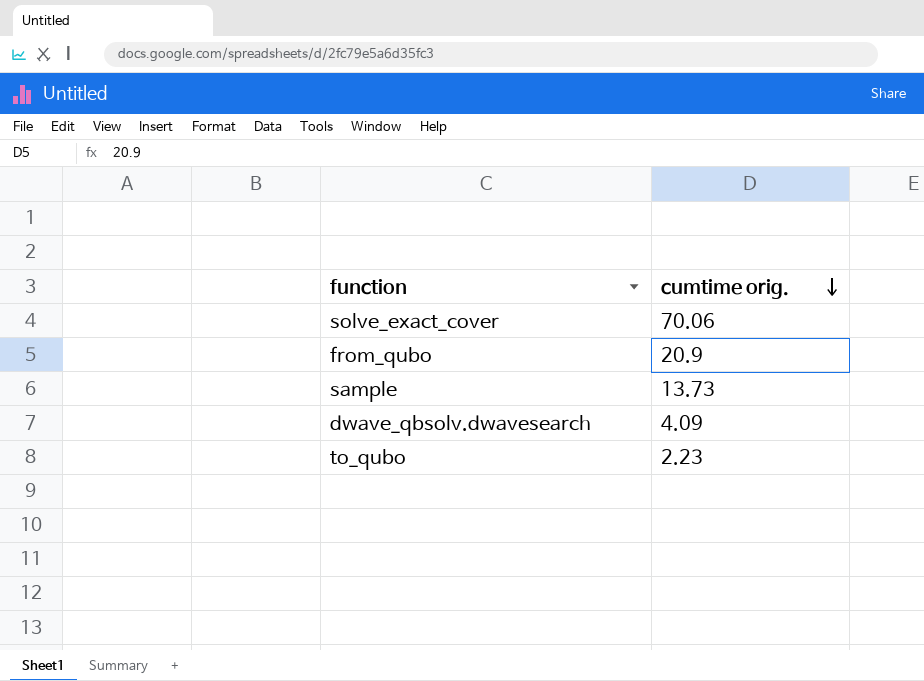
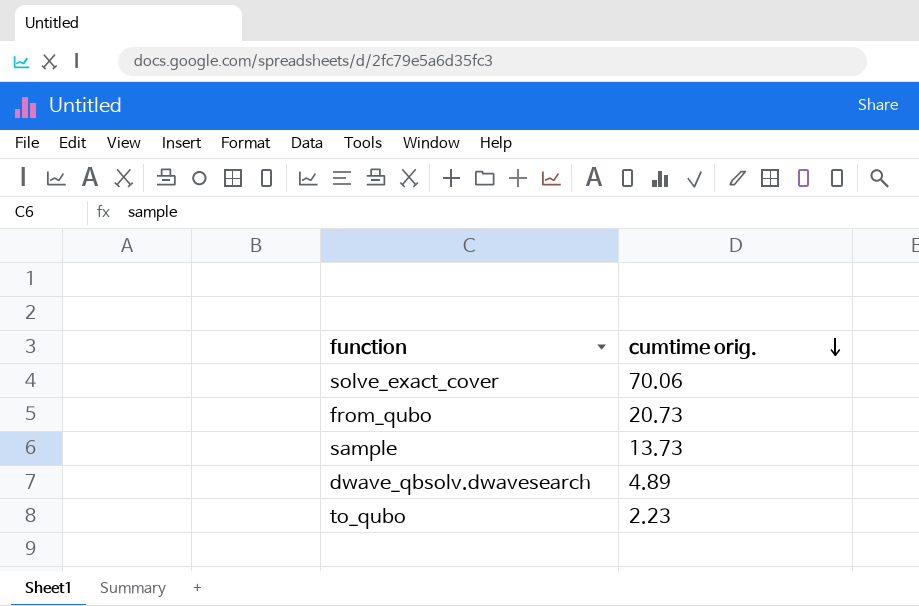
from_qubo | cumtime orig.: 20.9 -> 20.73
dwave_qbsolv.dwavesearch | cumtime orig.: 4.09 -> 4.89

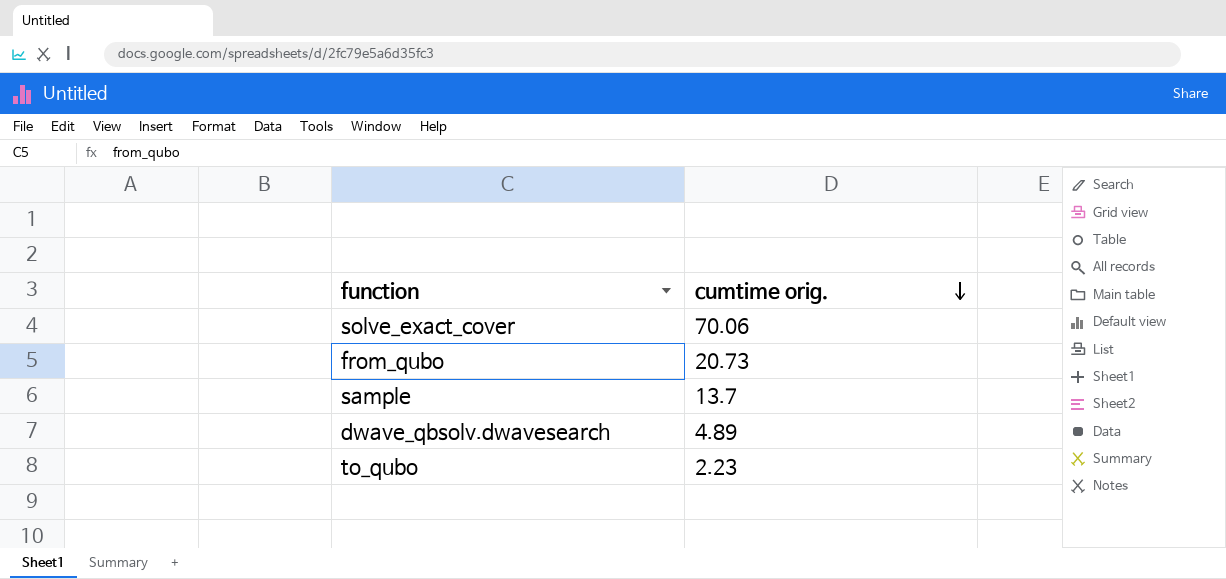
sample | cumtime orig.: 13.73 -> 13.7

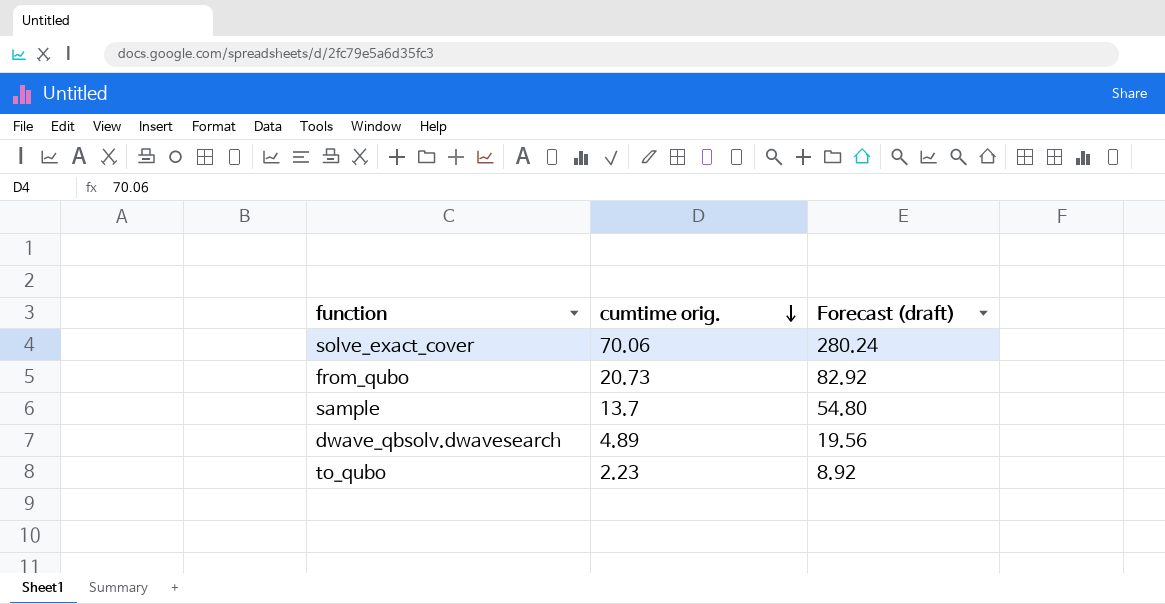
column Forecast (draft) | formula: none -> [cumtime orig.] * 4

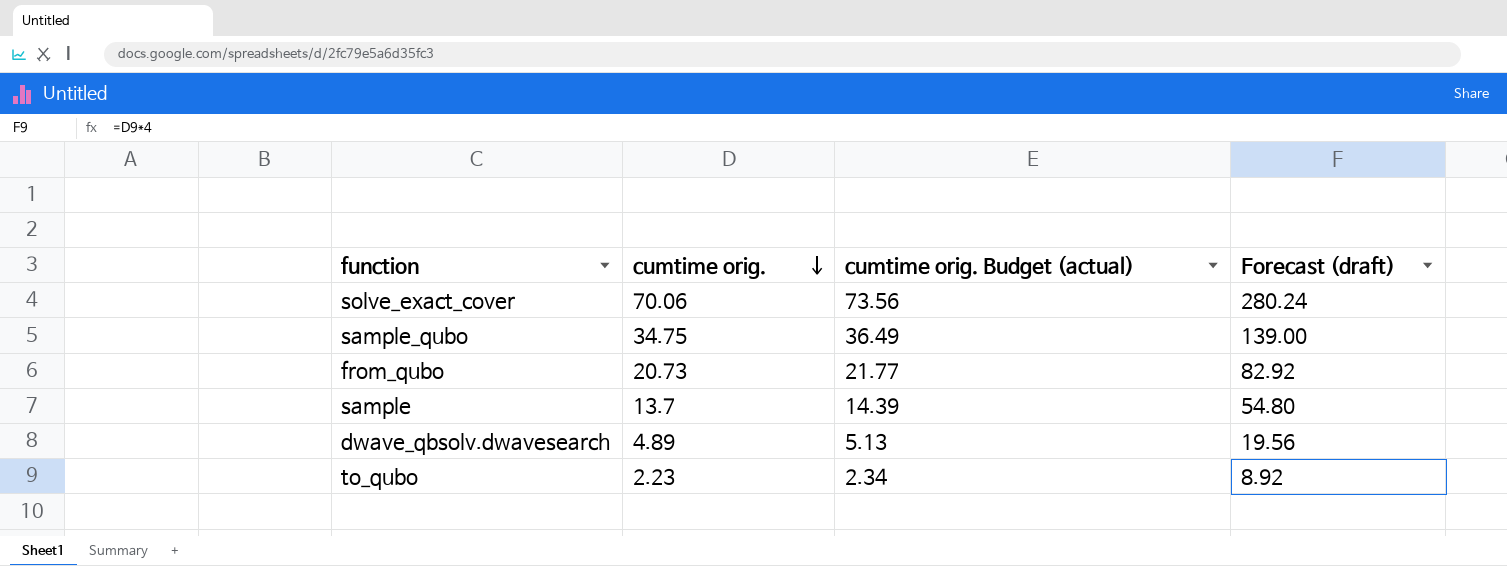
column cumtime orig. Budget (actual) | formula: none -> [cumtime orig.] * 1.05
row sample_qubo: none -> 34.75 | 36.49 | 139.00

